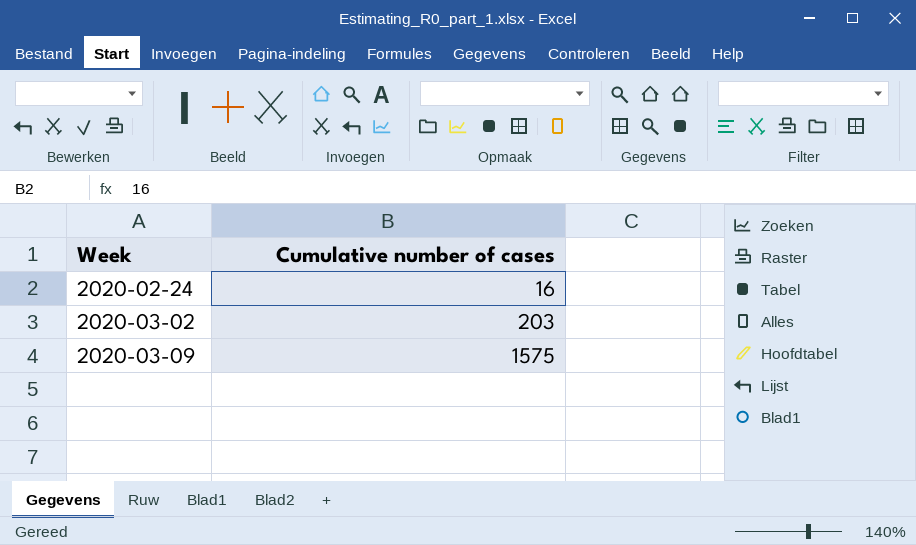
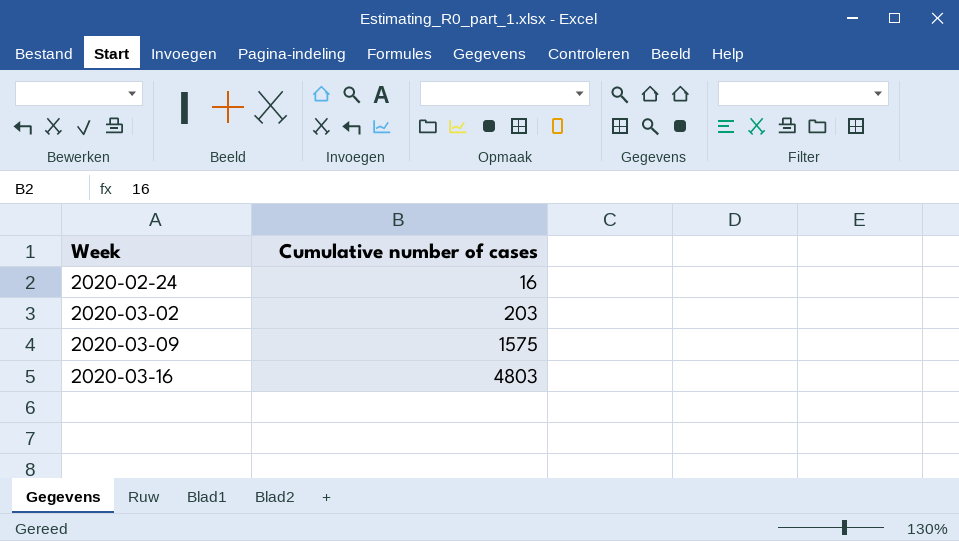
row 2020-03-16: none -> 4803

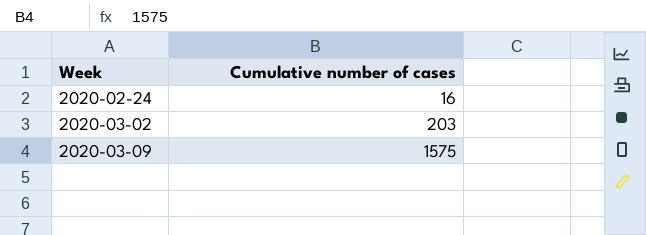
row 2020-03-16: 4803 -> none

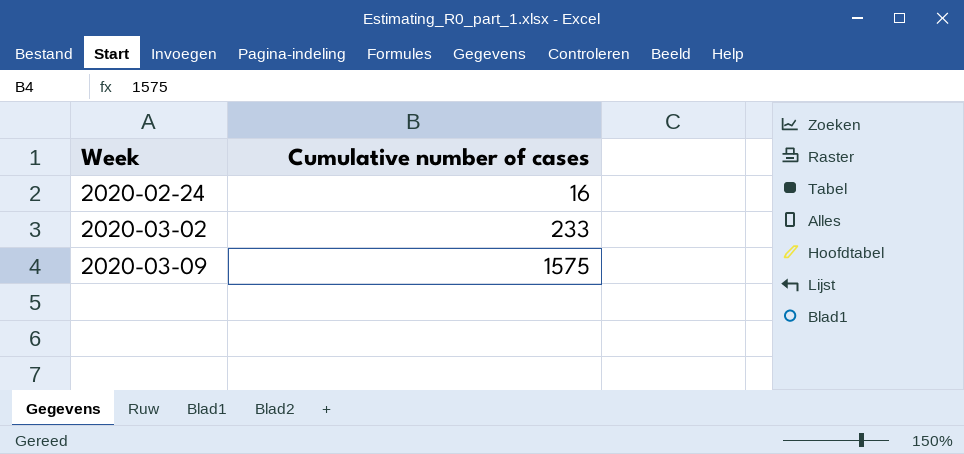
2020-03-02 | Cumulative number of cases: 203 -> 233

